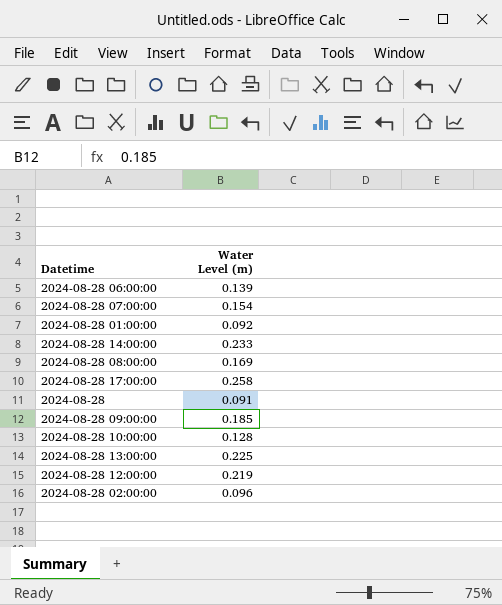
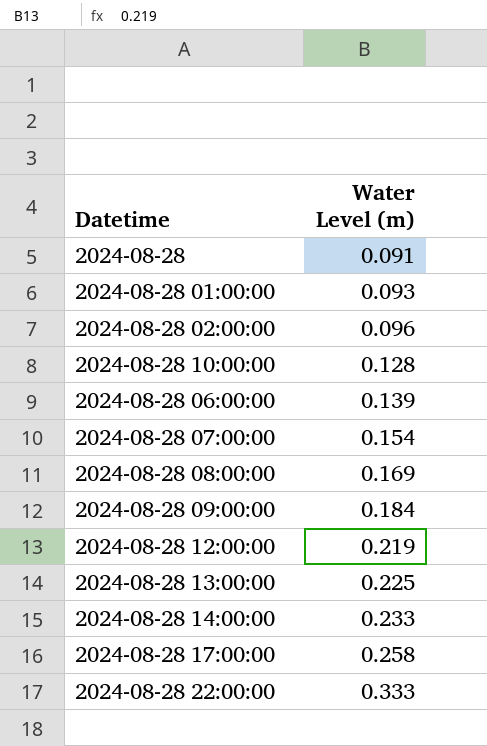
row order: none -> Water Level (m) ascending
2024-08-28 01:00:00 | Water Level (m): 0.092 -> 0.093
2024-08-28 09:00:00 | Water Level (m): 0.185 -> 0.184
row 2024-08-28 22:00:00: none -> 0.333

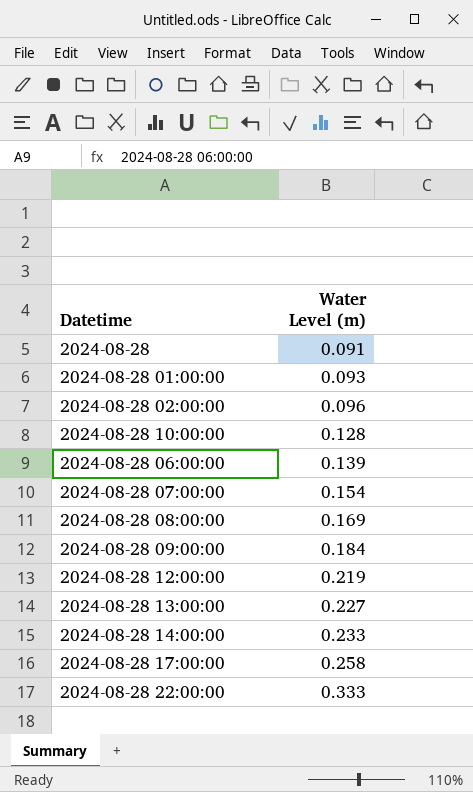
2024-08-28 13:00:00 | Water Level (m): 0.225 -> 0.227

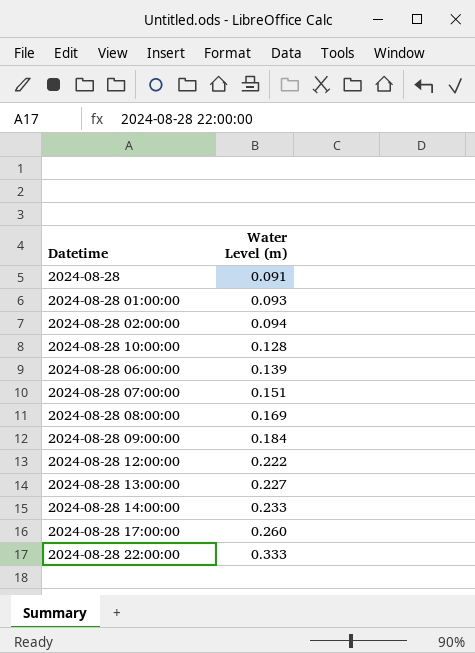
2024-08-28 02:00:00 | Water Level (m): 0.096 -> 0.094
2024-08-28 07:00:00 | Water Level (m): 0.154 -> 0.151
2024-08-28 12:00:00 | Water Level (m): 0.219 -> 0.222
2024-08-28 17:00:00 | Water Level (m): 0.258 -> 0.260

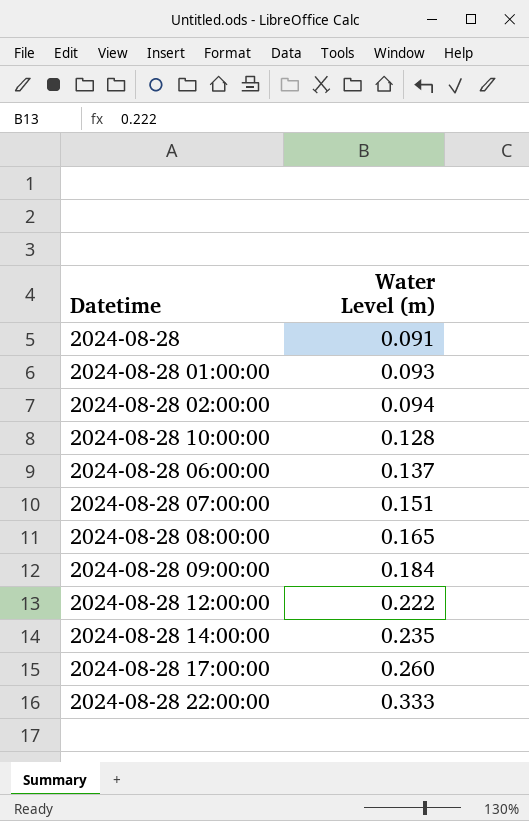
row 2024-08-28 13:00:00: 0.227 -> none
2024-08-28 06:00:00 | Water Level (m): 0.139 -> 0.137
2024-08-28 08:00:00 | Water Level (m): 0.169 -> 0.165
2024-08-28 14:00:00 | Water Level (m): 0.233 -> 0.235

